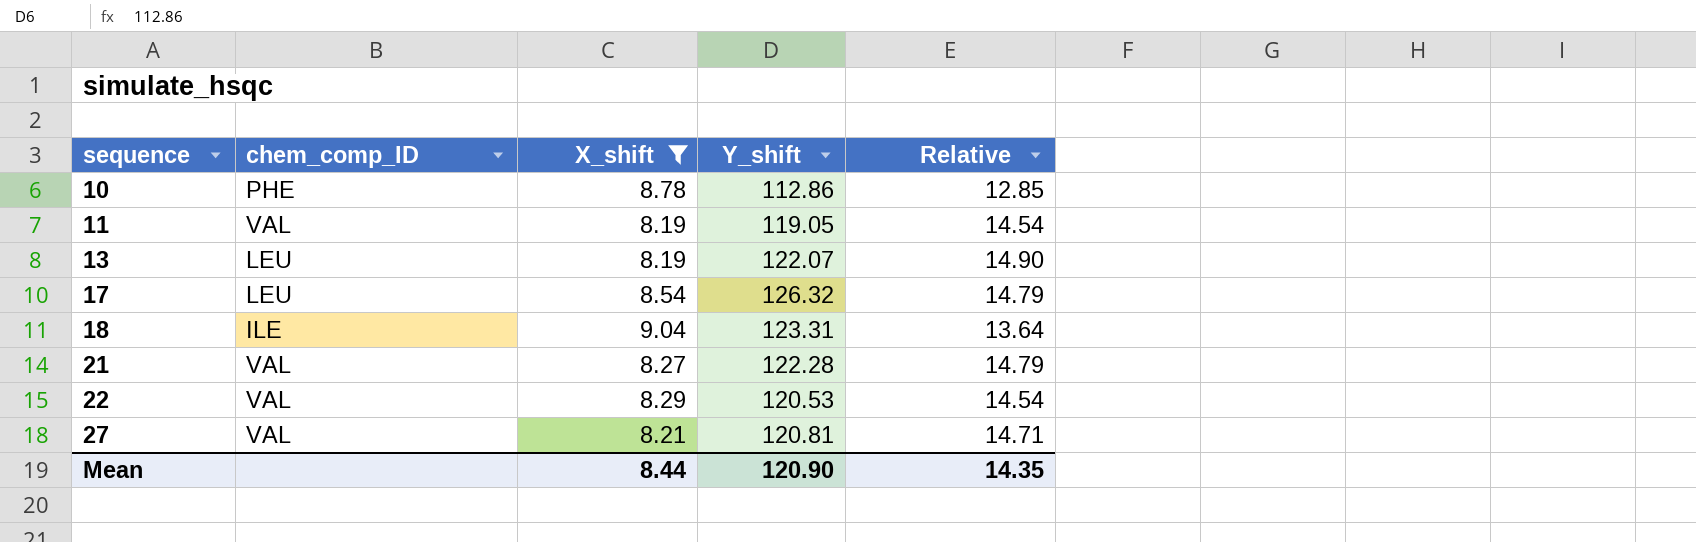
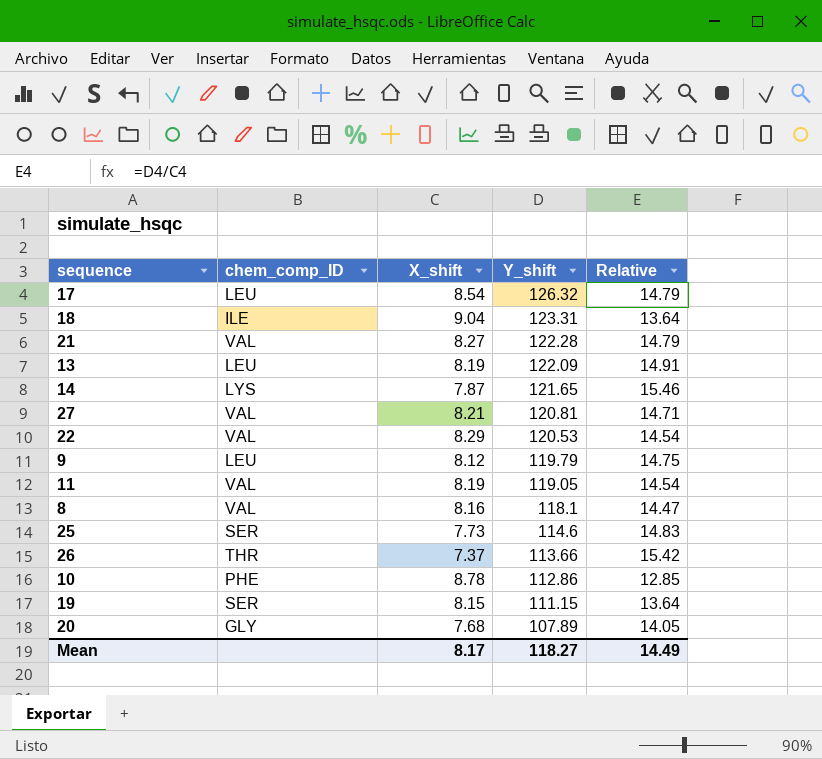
filter: X_shift >= 8.19 -> none
row order: sequence ascending -> Y_shift descending
13 | Y_shift: 122.07 -> 122.09
13 | Relative: 14.90 -> 14.91
Mean | X_shift: 8.44 -> 8.17
Mean | Y_shift: 120.90 -> 118.27
Mean | Relative: 14.35 -> 14.49

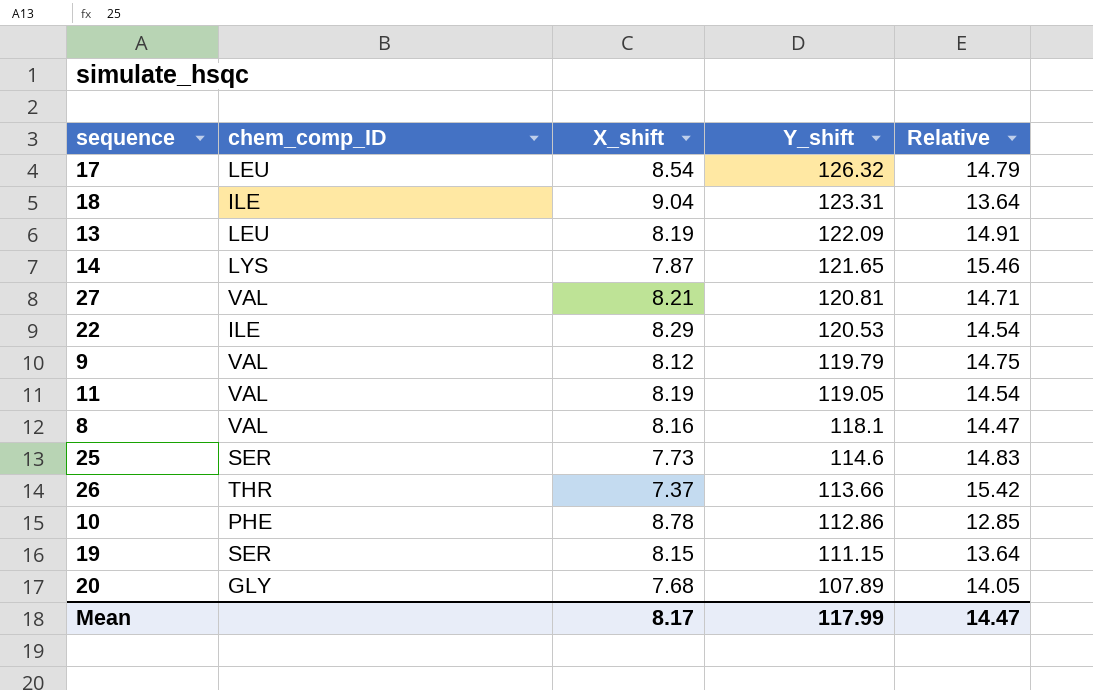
row 21: VAL | 8.27 | 122.28 | 14.79 -> none
22 | chem_comp_ID: VAL -> ILE
9 | chem_comp_ID: LEU -> VAL
Mean | Y_shift: 118.27 -> 117.99
Mean | Relative: 14.49 -> 14.47

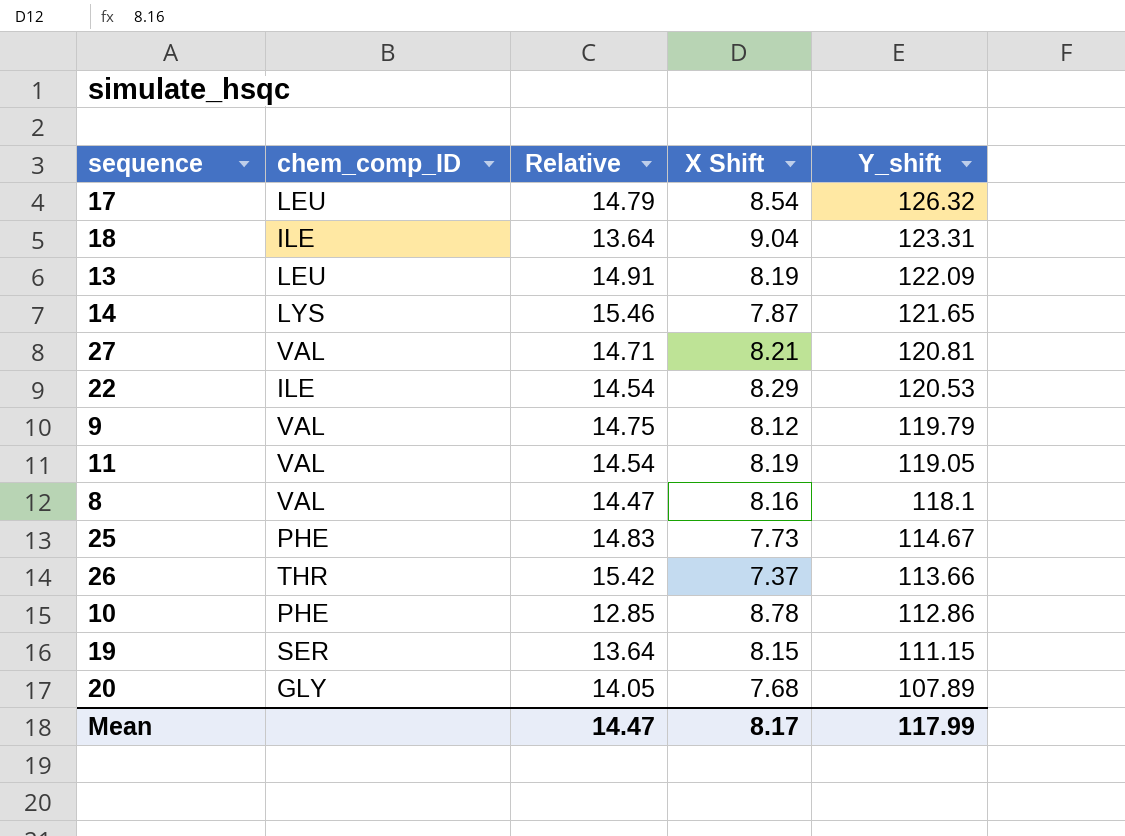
column Relative | position: 5 -> 3
column name: X_shift -> X Shift
25 | chem_comp_ID: SER -> PHE
25 | Y_shift: 114.6 -> 114.67

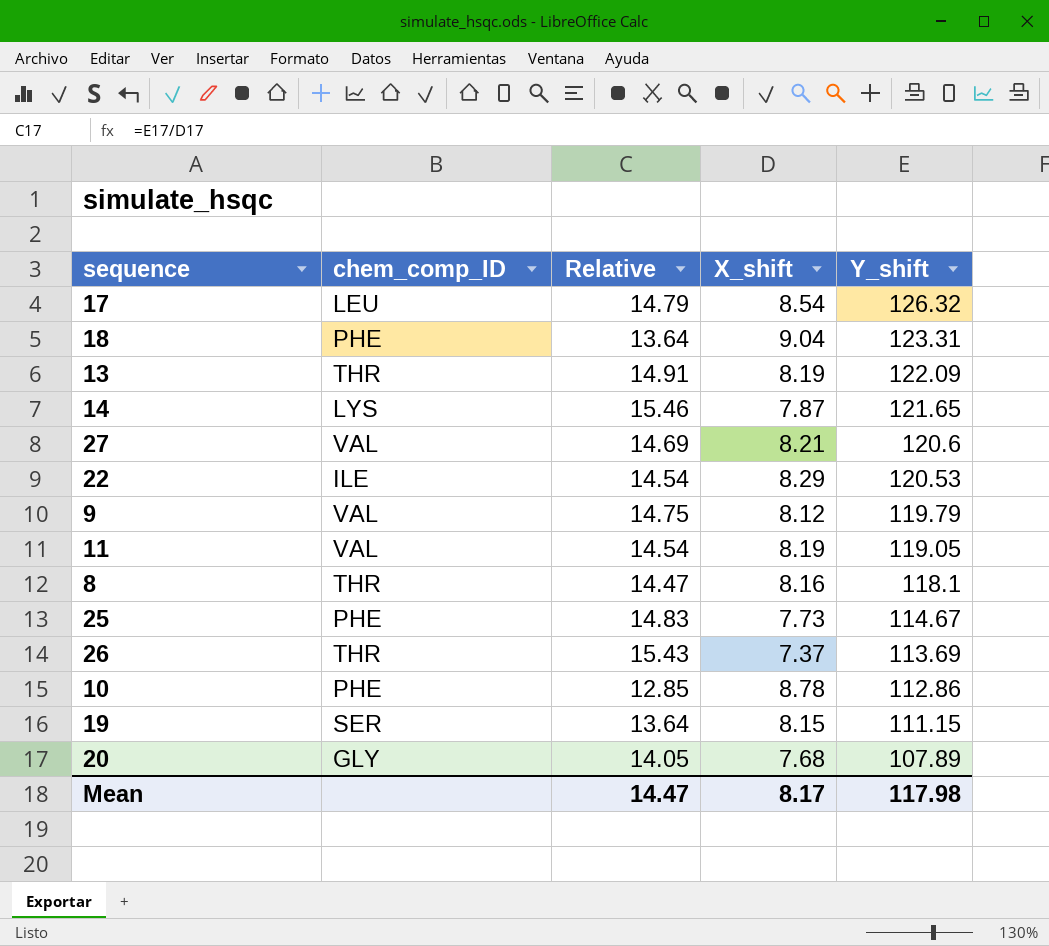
column name: X Shift -> X_shift
18 | chem_comp_ID: ILE -> PHE
13 | chem_comp_ID: LEU -> THR
27 | Relative: 14.71 -> 14.69
27 | Y_shift: 120.81 -> 120.6
8 | chem_comp_ID: VAL -> THR
26 | Relative: 15.42 -> 15.43
26 | Y_shift: 113.66 -> 113.69
Mean | Y_shift: 117.99 -> 117.98

